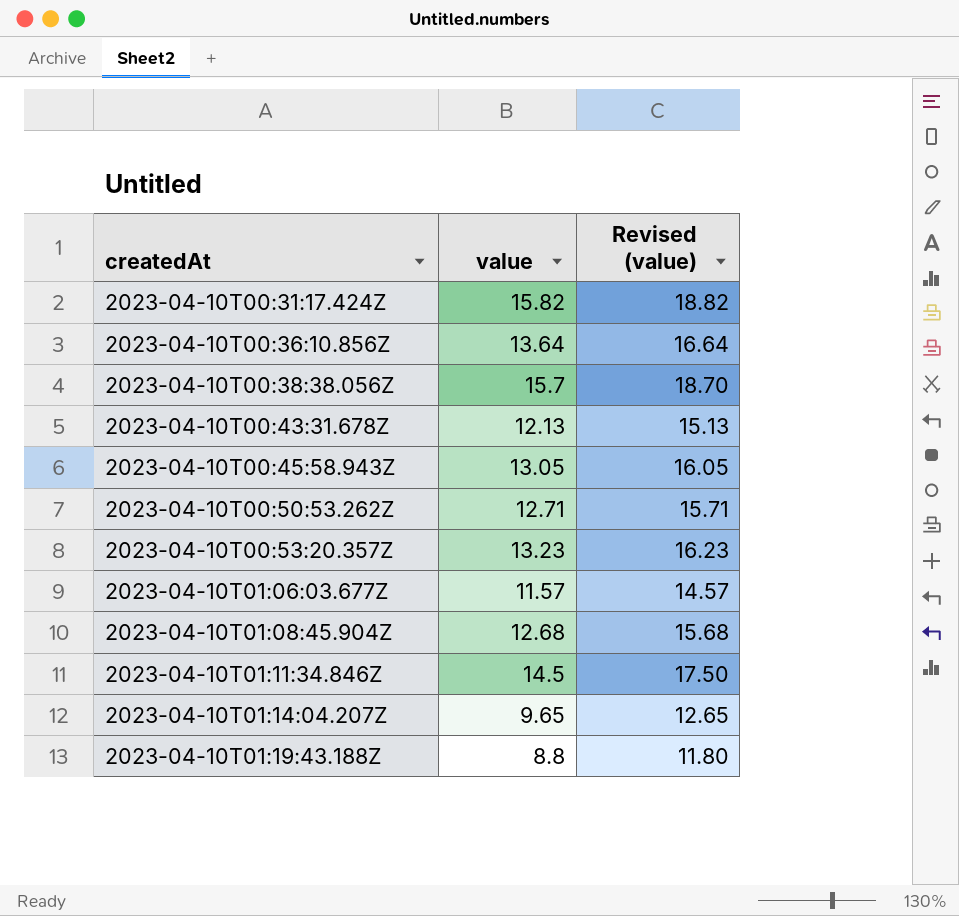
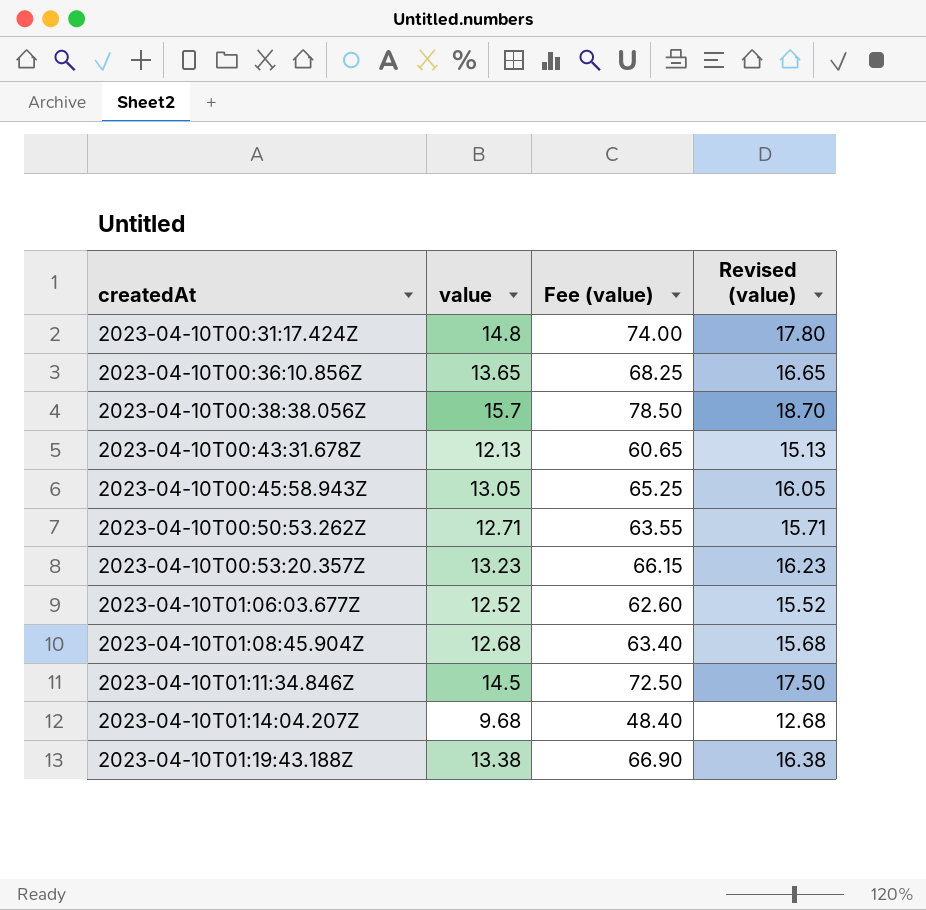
column Fee (value) | formula: none -> [value] * 5
2023-04-10T00:31:17.424Z | value: 15.82 -> 14.8
2023-04-10T00:31:17.424Z | Revised (value): 18.82 -> 17.80
2023-04-10T00:36:10.856Z | value: 13.64 -> 13.65
2023-04-10T00:36:10.856Z | Revised (value): 16.64 -> 16.65
2023-04-10T01:06:03.677Z | value: 11.57 -> 12.52
2023-04-10T01:06:03.677Z | Revised (value): 14.57 -> 15.52
2023-04-10T01:14:04.207Z | value: 9.65 -> 9.68
2023-04-10T01:14:04.207Z | Revised (value): 12.65 -> 12.68
2023-04-10T01:19:43.188Z | value: 8.8 -> 13.38
2023-04-10T01:19:43.188Z | Revised (value): 11.80 -> 16.38

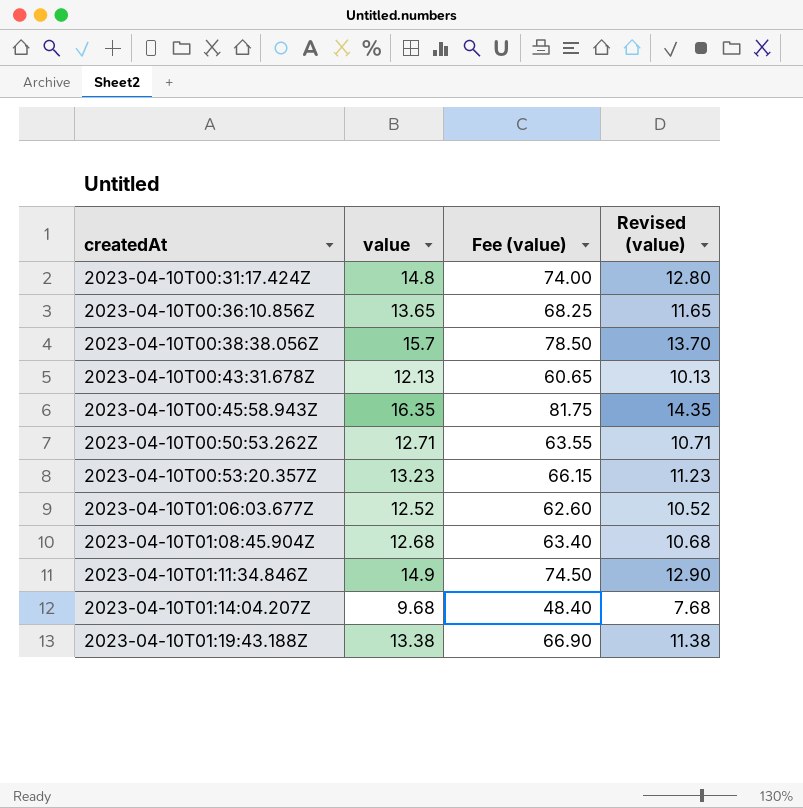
column Revised (value) | formula: [value] + 3 -> [value] - 2
2023-04-10T00:45:58.943Z | value: 13.05 -> 16.35
2023-04-10T00:45:58.943Z | Fee (value): 65.25 -> 81.75
2023-04-10T01:11:34.846Z | value: 14.5 -> 14.9
2023-04-10T01:11:34.846Z | Fee (value): 72.50 -> 74.50

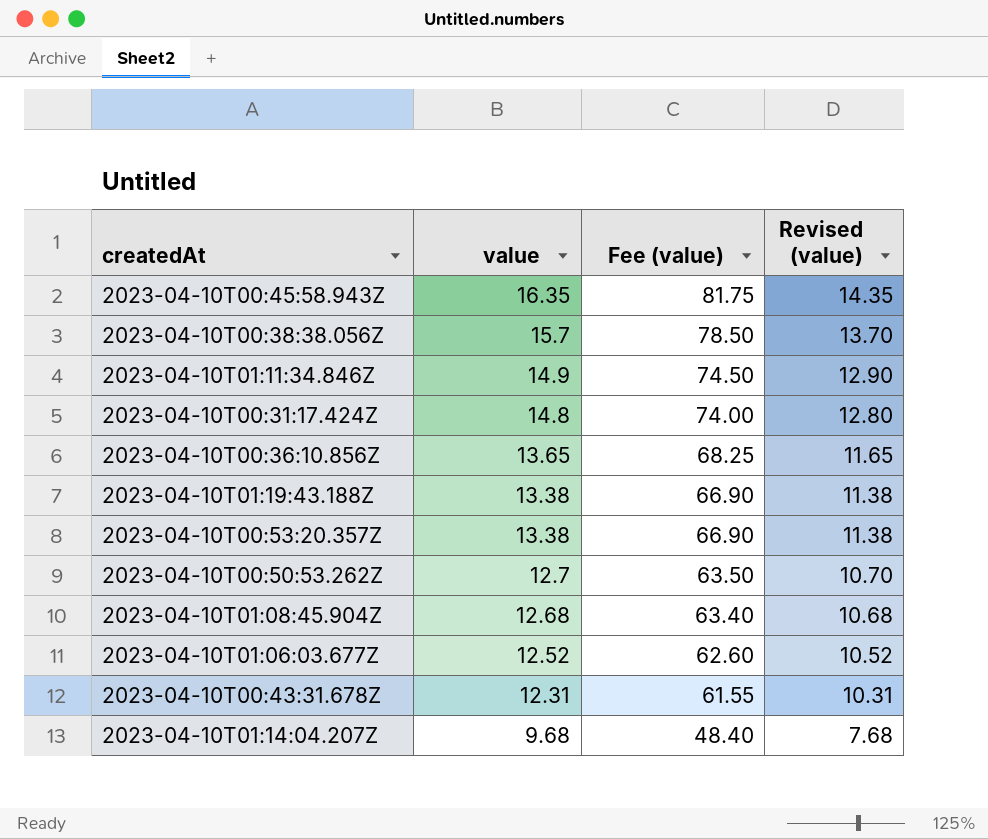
row order: createdAt ascending -> value descending
2023-04-10T00:53:20.357Z | value: 13.23 -> 13.38
2023-04-10T00:53:20.357Z | Fee (value): 66.15 -> 66.90
2023-04-10T00:53:20.357Z | Revised (value): 11.23 -> 11.38
2023-04-10T00:50:53.262Z | value: 12.71 -> 12.7
2023-04-10T00:50:53.262Z | Fee (value): 63.55 -> 63.50
2023-04-10T00:50:53.262Z | Revised (value): 10.71 -> 10.70
2023-04-10T00:43:31.678Z | value: 12.13 -> 12.31
2023-04-10T00:43:31.678Z | Fee (value): 60.65 -> 61.55
2023-04-10T00:43:31.678Z | Revised (value): 10.13 -> 10.31

